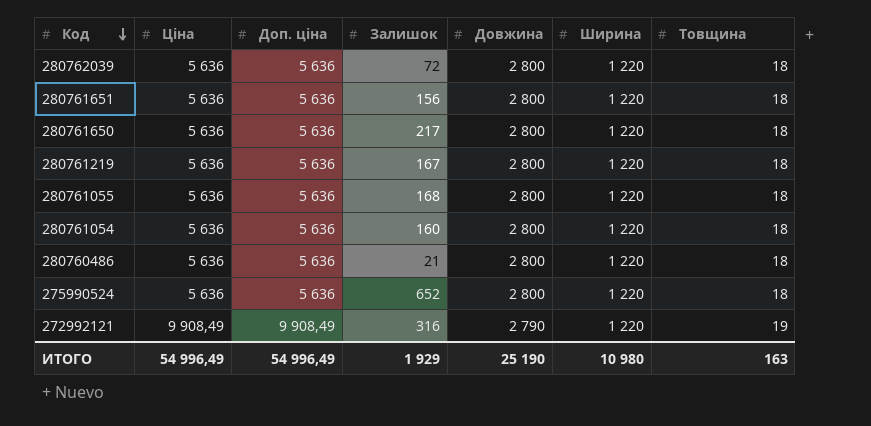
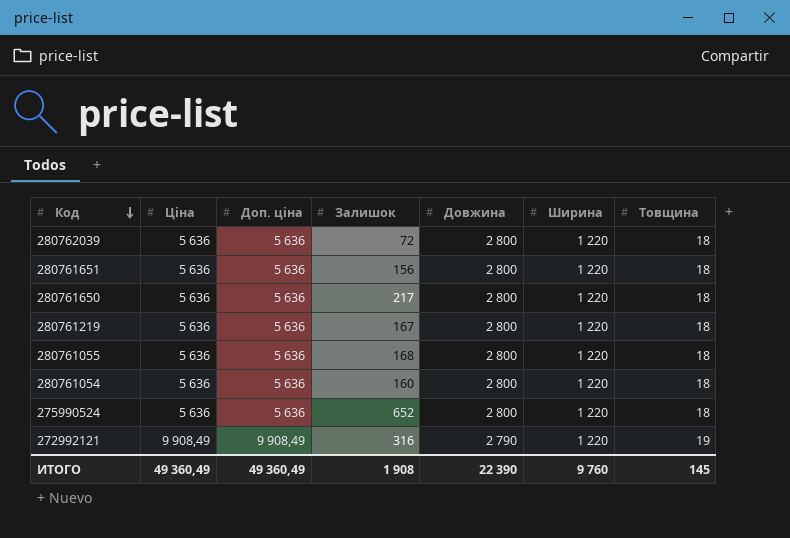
row 280760486: 5 636 | 5 636 | 21 | 2 800 | 1 220 | 18 -> none
ИТОГО | Ціна: 54 996,49 -> 49 360,49
ИТОГО | Доп. ціна: 54 996,49 -> 49 360,49
ИТОГО | Залишок: 1 929 -> 1 908
ИТОГО | Довжина: 25 190 -> 22 390
ИТОГО | Ширина: 10 980 -> 9 760
ИТОГО | Товщина: 163 -> 145

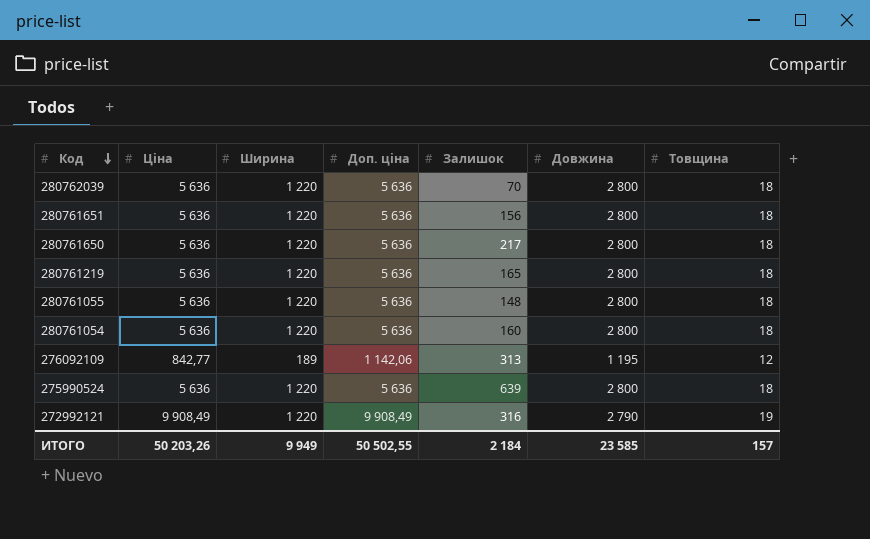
column Ширина | position: 6 -> 3
280762039 | Залишок: 72 -> 70
280761219 | Залишок: 167 -> 165
280761055 | Залишок: 168 -> 148
row 276092109: none -> 842,77 | 189 | 1 142,06 | 313 | 1 195 | 12
275990524 | Залишок: 652 -> 639
ИТОГО | Ціна: 49 360,49 -> 50 203,26
ИТОГО | Ширина: 9 760 -> 9 949
ИТОГО | Доп. ціна: 49 360,49 -> 50 502,55
ИТОГО | Залишок: 1 908 -> 2 184
ИТОГО | Довжина: 22 390 -> 23 585
ИТОГО | Товщина: 145 -> 157

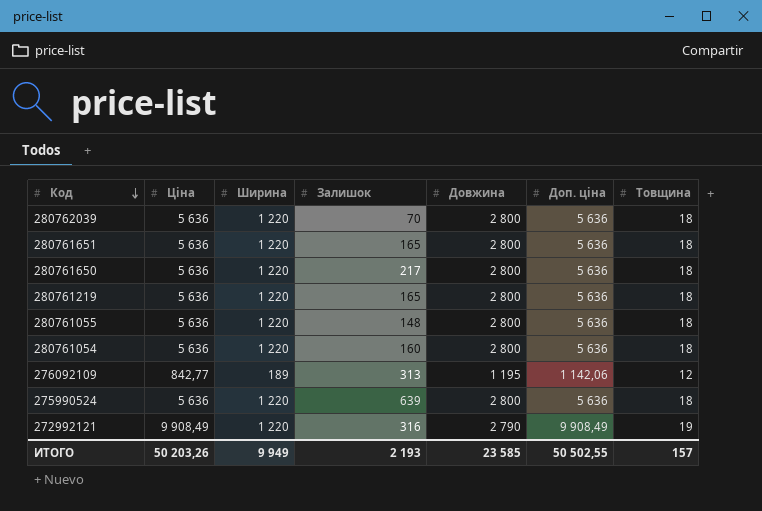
column Доп. ціна | position: 4 -> 6
280761651 | Залишок: 156 -> 165
ИТОГО | Залишок: 2 184 -> 2 193

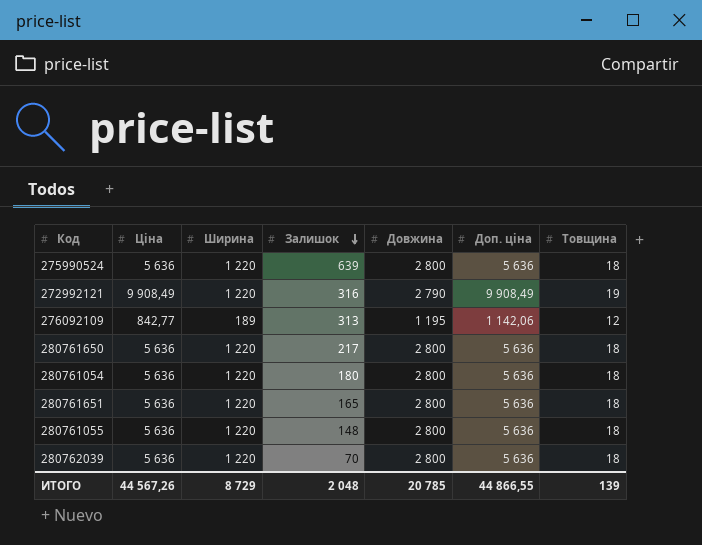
row order: Код descending -> Залишок descending
row 280761219: 5 636 | 1 220 | 165 | 2 800 | 5 636 | 18 -> none
280761054 | Залишок: 160 -> 180
ИТОГО | Ціна: 50 203,26 -> 44 567,26
ИТОГО | Ширина: 9 949 -> 8 729
ИТОГО | Залишок: 2 193 -> 2 048
ИТОГО | Довжина: 23 585 -> 20 785
ИТОГО | Доп. ціна: 50 502,55 -> 44 866,55
ИТОГО | Товщина: 157 -> 139

